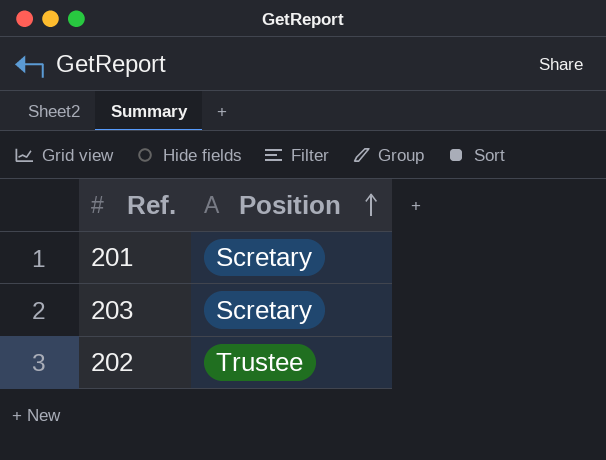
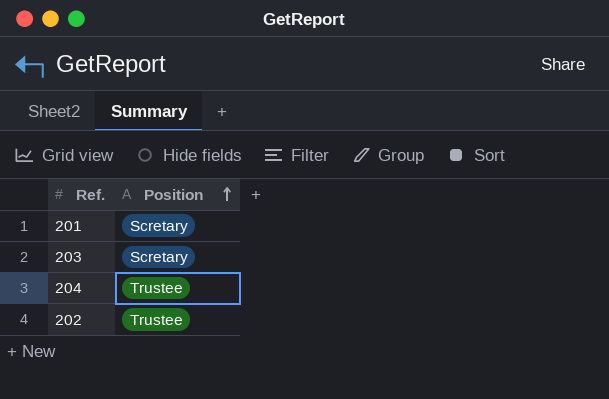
row 204: none -> Trustee

